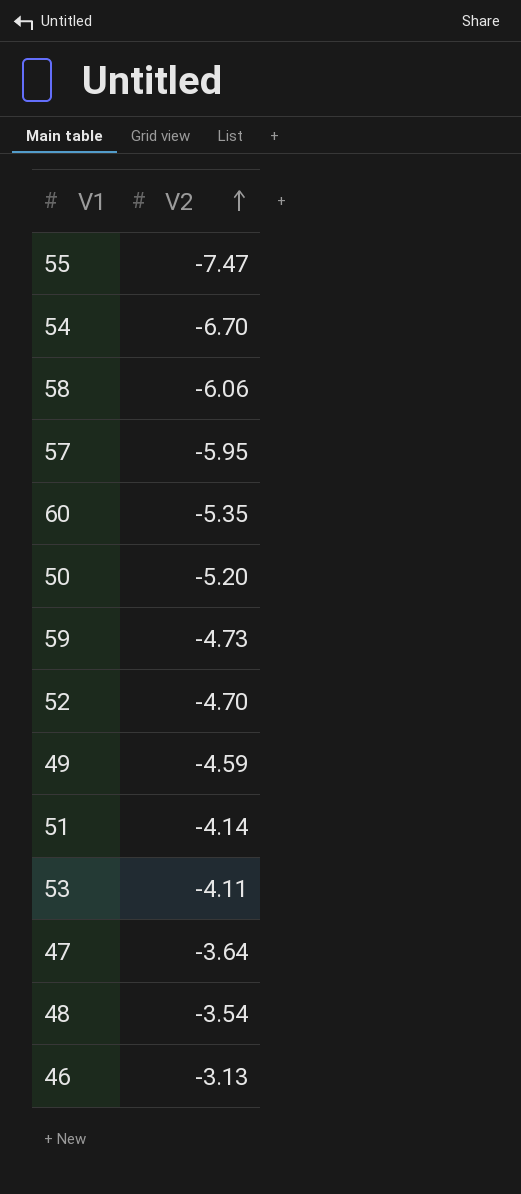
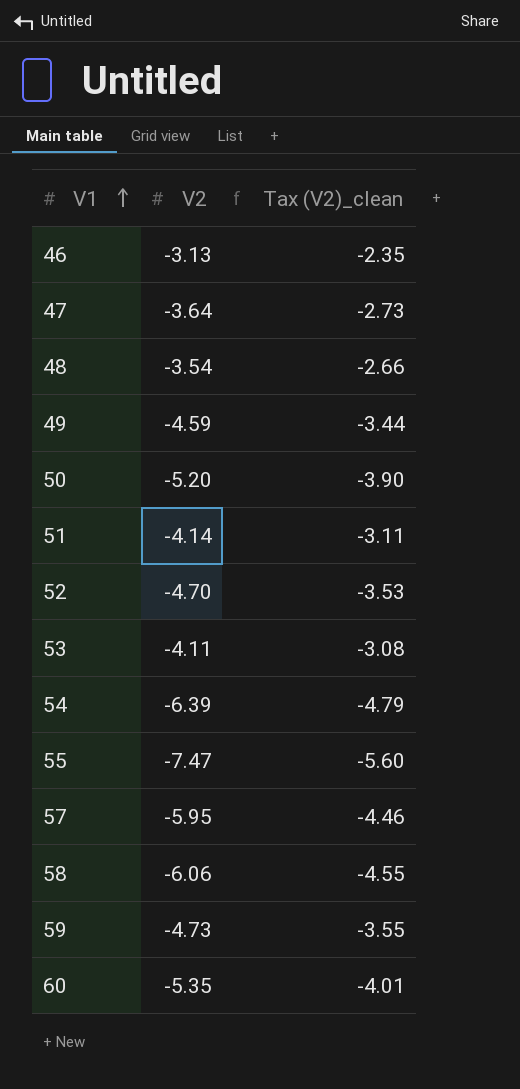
row order: V2 ascending -> V1 ascending
column Tax (V2)_clean | formula: none -> [V2] * 0.75
54 | V2: -6.70 -> -6.39

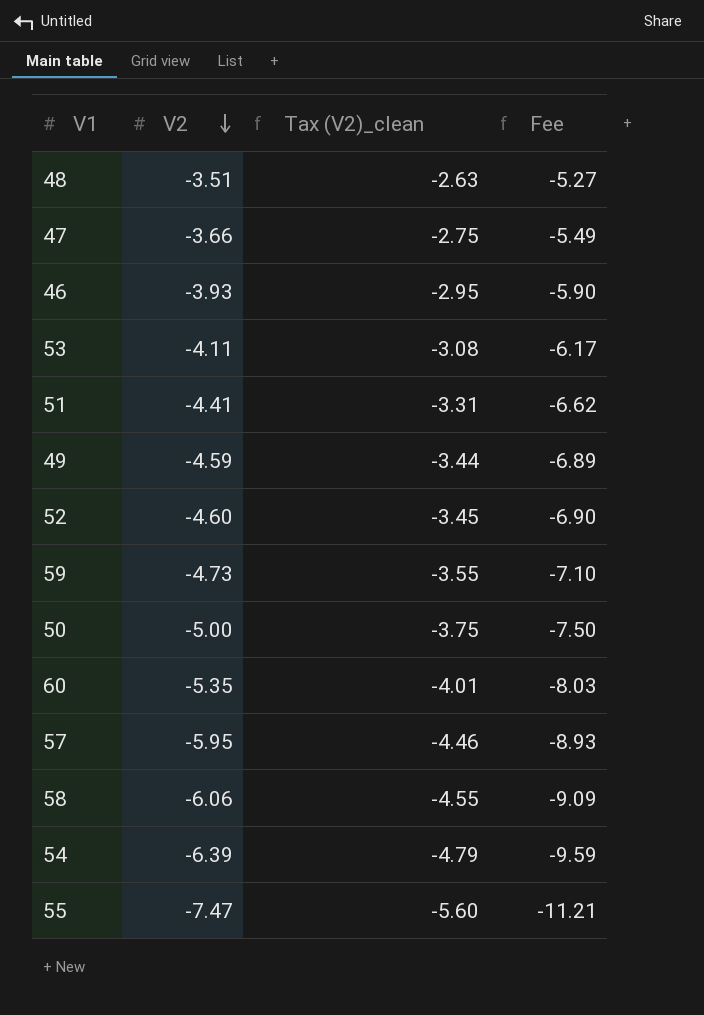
row order: V1 ascending -> V2 descending
column Fee | formula: none -> [V2] * 1.5
48 | V2: -3.54 -> -3.51
48 | Tax (V2)_clean: -2.66 -> -2.63
47 | V2: -3.64 -> -3.66
47 | Tax (V2)_clean: -2.73 -> -2.75
46 | V2: -3.13 -> -3.93
46 | Tax (V2)_clean: -2.35 -> -2.95
51 | V2: -4.14 -> -4.41
51 | Tax (V2)_clean: -3.11 -> -3.31
52 | V2: -4.70 -> -4.60
52 | Tax (V2)_clean: -3.53 -> -3.45
50 | V2: -5.20 -> -5.00
50 | Tax (V2)_clean: -3.90 -> -3.75

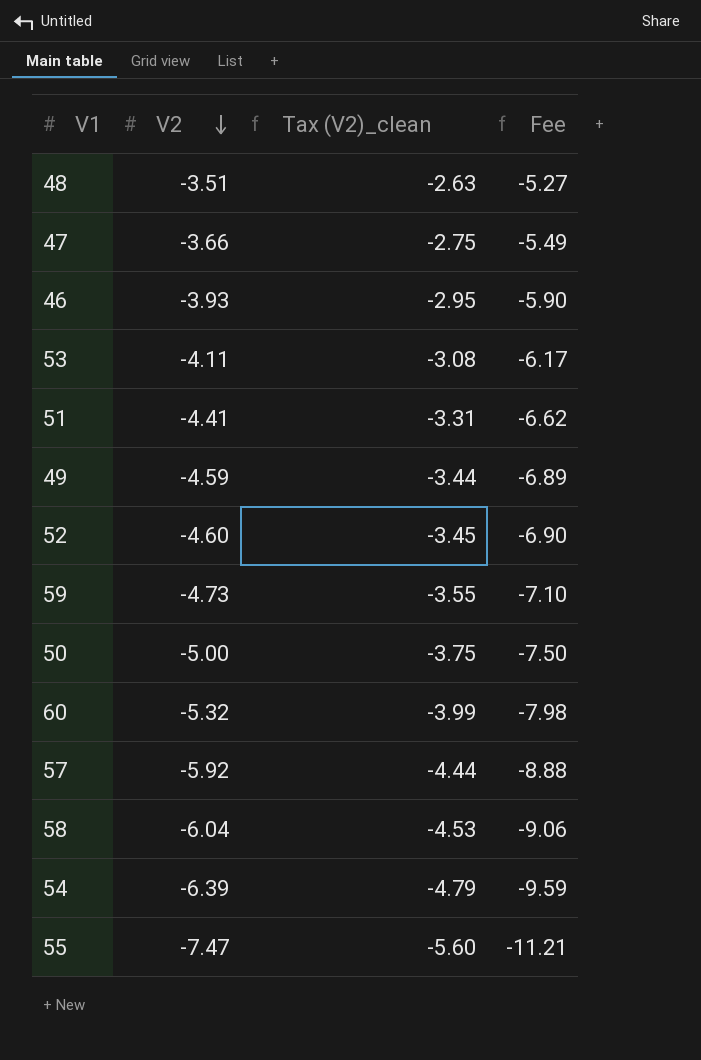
60 | V2: -5.35 -> -5.32
60 | Tax (V2)_clean: -4.01 -> -3.99
60 | Fee: -8.03 -> -7.98
57 | V2: -5.95 -> -5.92
57 | Tax (V2)_clean: -4.46 -> -4.44
57 | Fee: -8.93 -> -8.88
58 | V2: -6.06 -> -6.04
58 | Tax (V2)_clean: -4.55 -> -4.53
58 | Fee: -9.09 -> -9.06

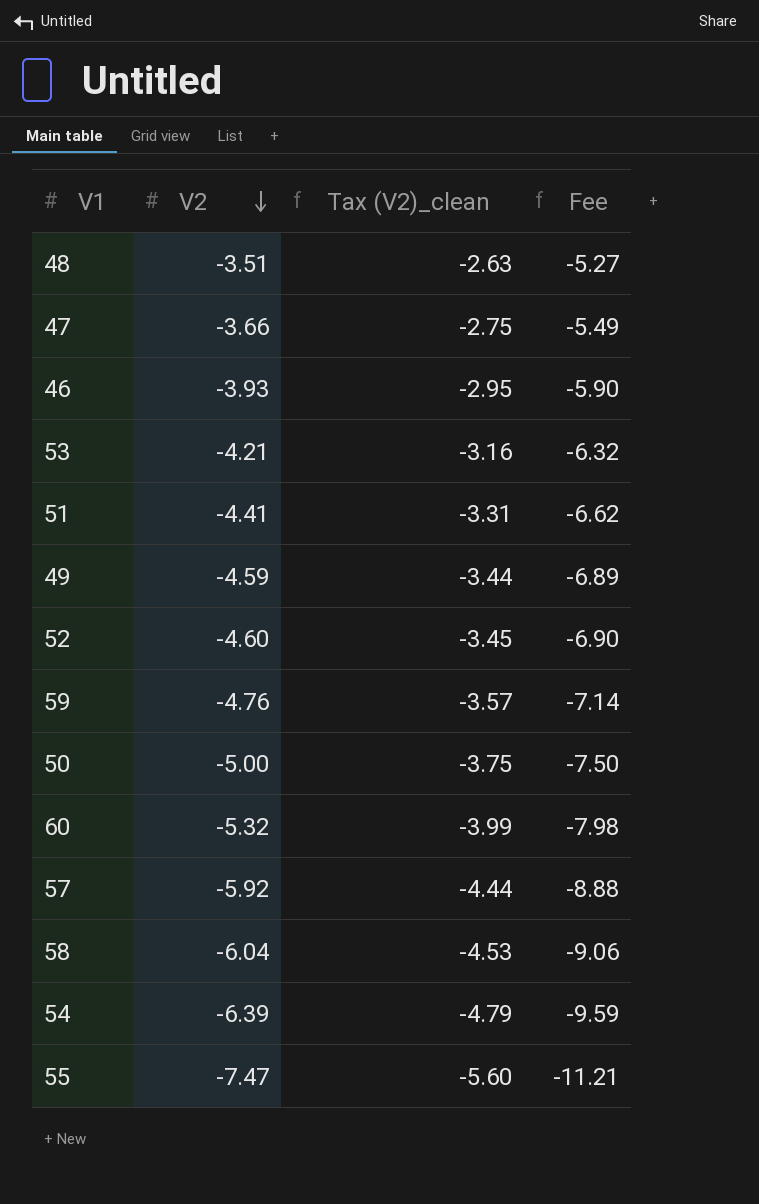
53 | V2: -4.11 -> -4.21
53 | Tax (V2)_clean: -3.08 -> -3.16
53 | Fee: -6.17 -> -6.32
59 | V2: -4.73 -> -4.76
59 | Tax (V2)_clean: -3.55 -> -3.57
59 | Fee: -7.10 -> -7.14

